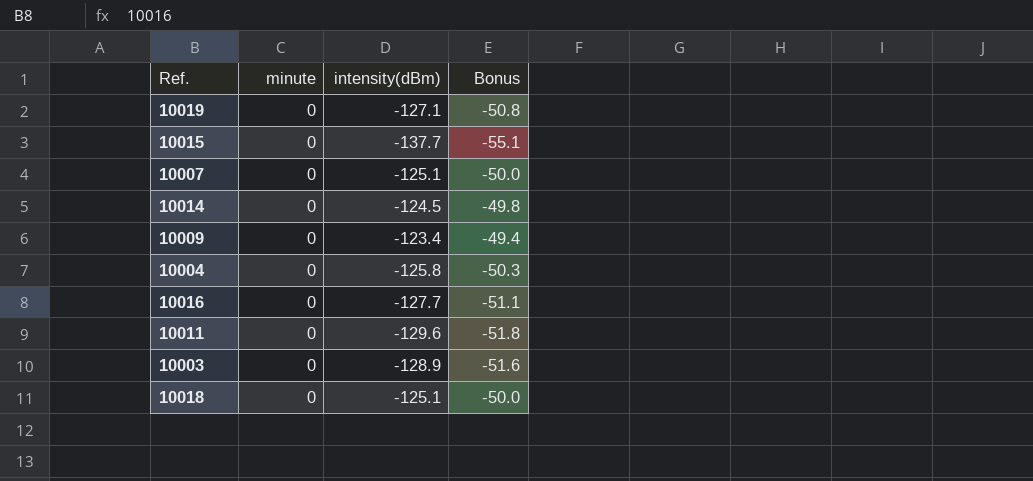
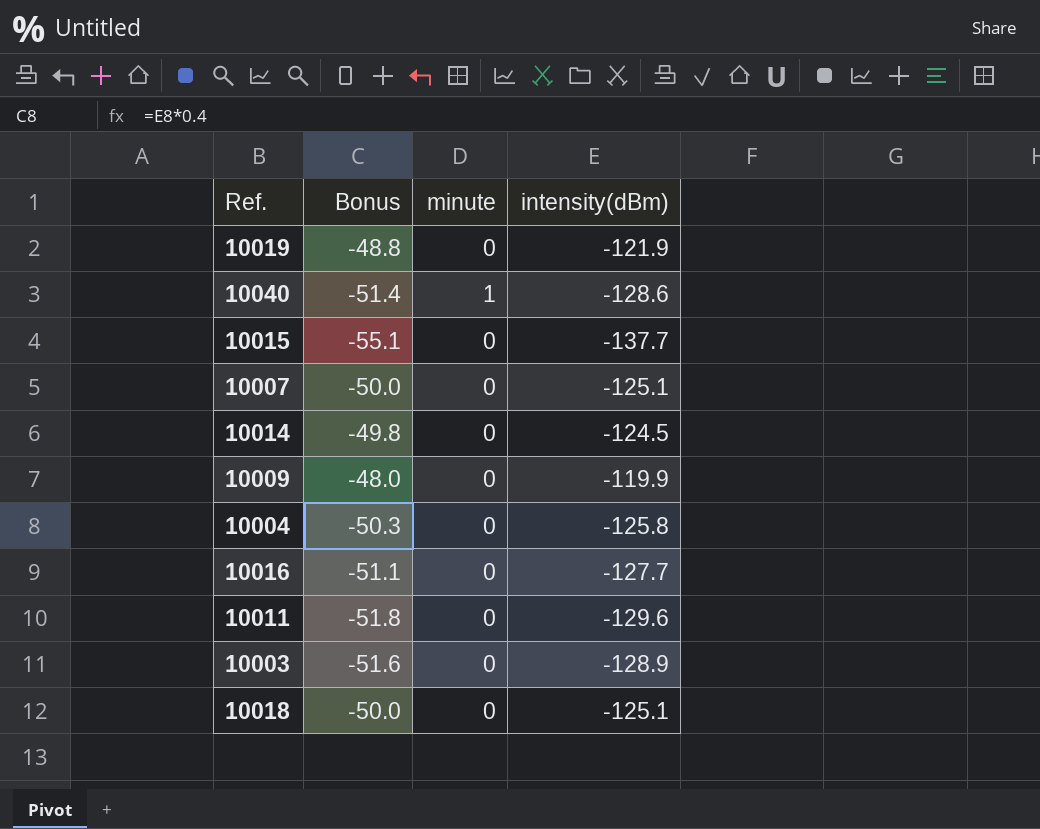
column Bonus | position: 4 -> 2
10019 | Bonus: -50.8 -> -48.8
10019 | intensity(dBm): -127.1 -> -121.9
row 10040: none -> -51.4 | 1 | -128.6
10009 | Bonus: -49.4 -> -48.0
10009 | intensity(dBm): -123.4 -> -119.9

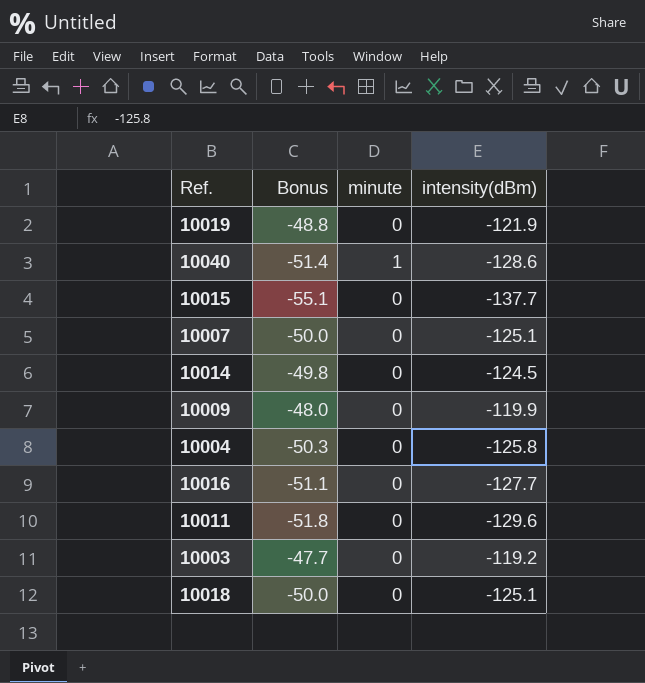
10003 | Bonus: -51.6 -> -47.7
10003 | intensity(dBm): -128.9 -> -119.2

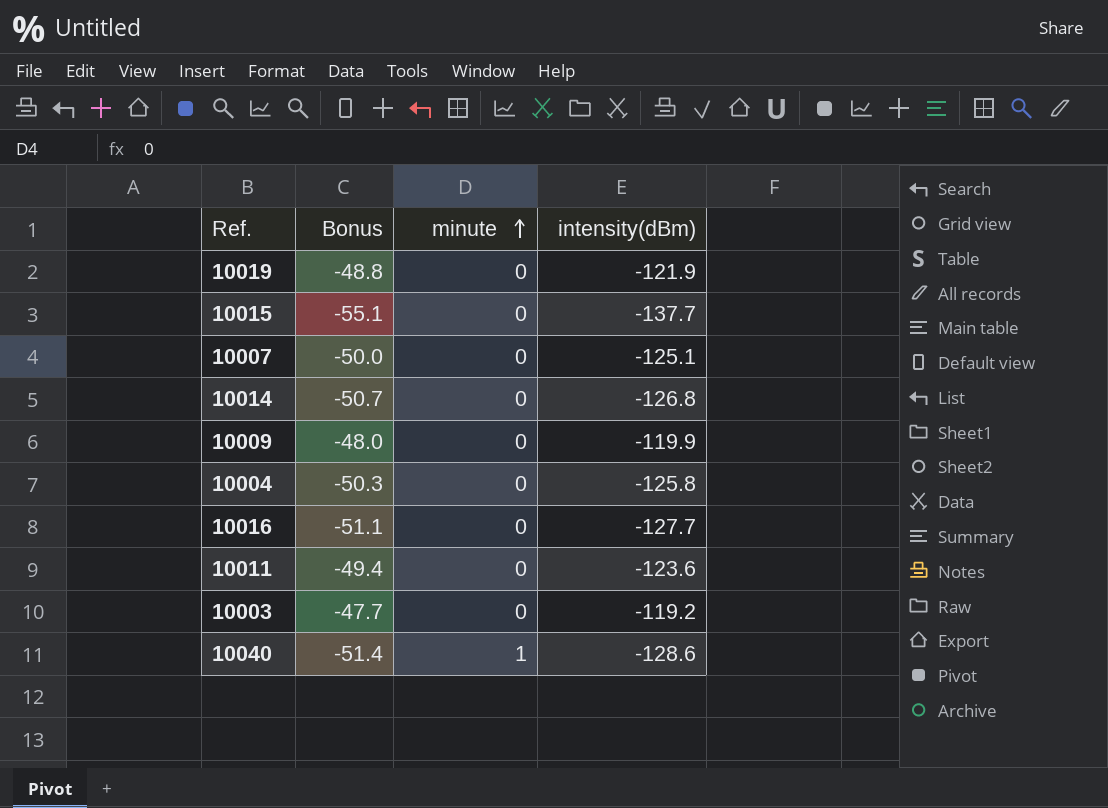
row order: none -> minute ascending
row 10018: -50.0 | 0 | -125.1 -> none
10014 | Bonus: -49.8 -> -50.7
10014 | intensity(dBm): -124.5 -> -126.8
10011 | Bonus: -51.8 -> -49.4
10011 | intensity(dBm): -129.6 -> -123.6

